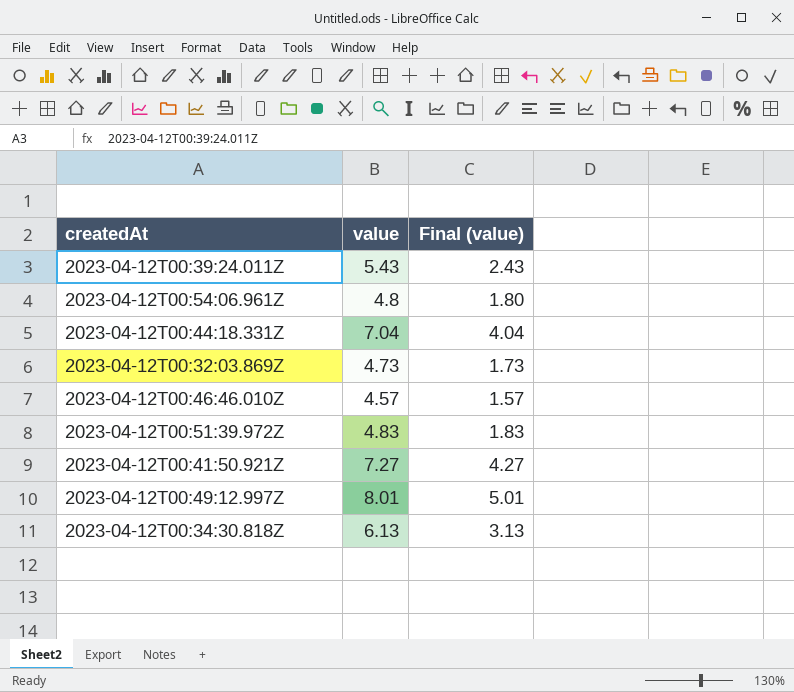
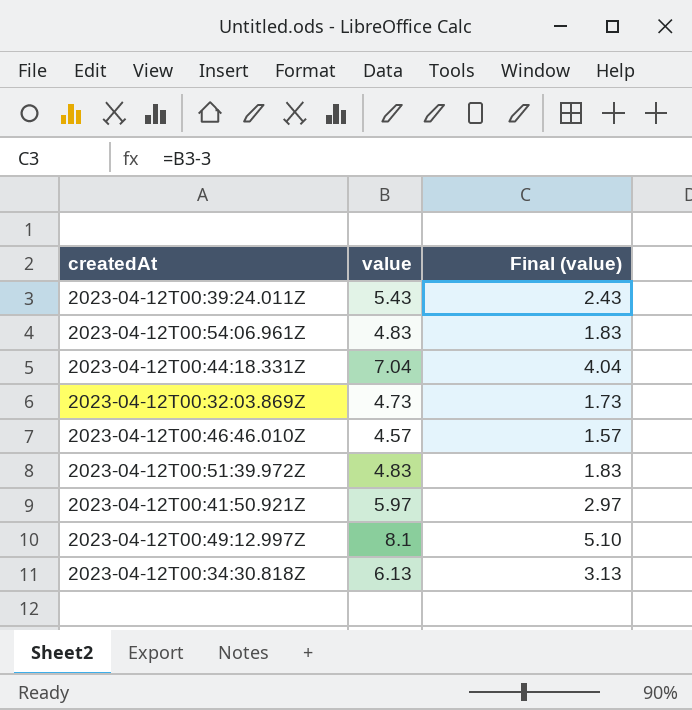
2023-04-12T00:54:06.961Z | value: 4.8 -> 4.83
2023-04-12T00:54:06.961Z | Final (value): 1.80 -> 1.83
2023-04-12T00:41:50.921Z | value: 7.27 -> 5.97
2023-04-12T00:41:50.921Z | Final (value): 4.27 -> 2.97
2023-04-12T00:49:12.997Z | value: 8.01 -> 8.1
2023-04-12T00:49:12.997Z | Final (value): 5.01 -> 5.10

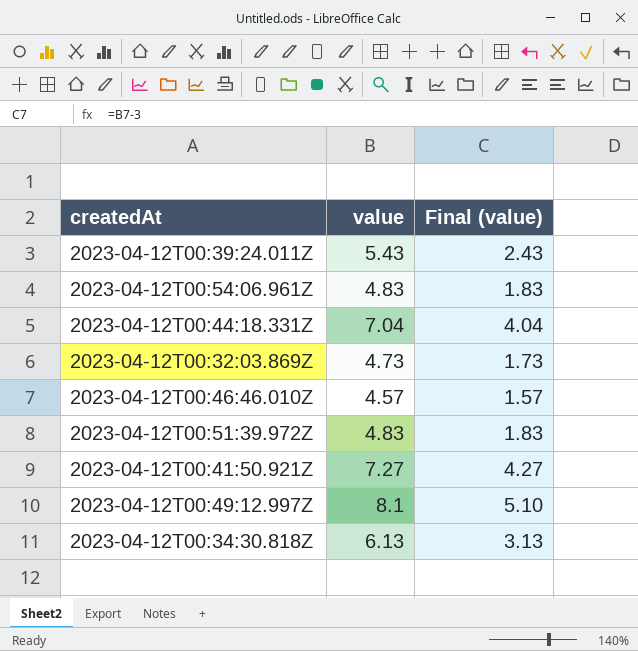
2023-04-12T00:41:50.921Z | value: 5.97 -> 7.27
2023-04-12T00:41:50.921Z | Final (value): 2.97 -> 4.27

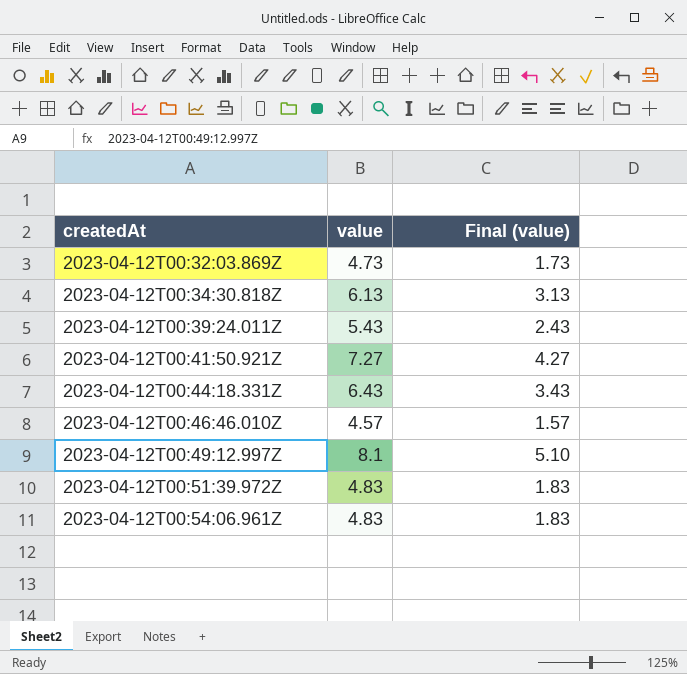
row order: none -> createdAt ascending
2023-04-12T00:44:18.331Z | value: 7.04 -> 6.43
2023-04-12T00:44:18.331Z | Final (value): 4.04 -> 3.43

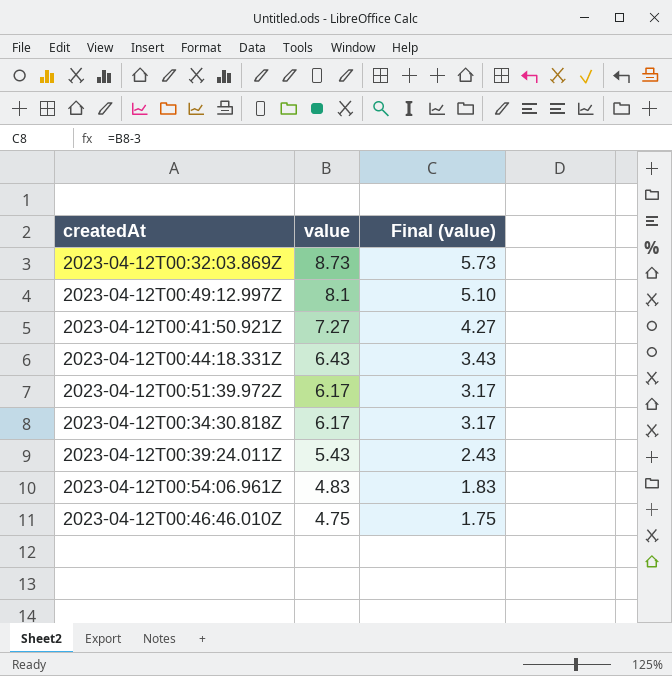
row order: createdAt ascending -> value descending
2023-04-12T00:32:03.869Z | value: 4.73 -> 8.73
2023-04-12T00:32:03.869Z | Final (value): 1.73 -> 5.73
2023-04-12T00:51:39.972Z | value: 4.83 -> 6.17
2023-04-12T00:51:39.972Z | Final (value): 1.83 -> 3.17
2023-04-12T00:34:30.818Z | value: 6.13 -> 6.17
2023-04-12T00:34:30.818Z | Final (value): 3.13 -> 3.17
2023-04-12T00:46:46.010Z | value: 4.57 -> 4.75
2023-04-12T00:46:46.010Z | Final (value): 1.57 -> 1.75

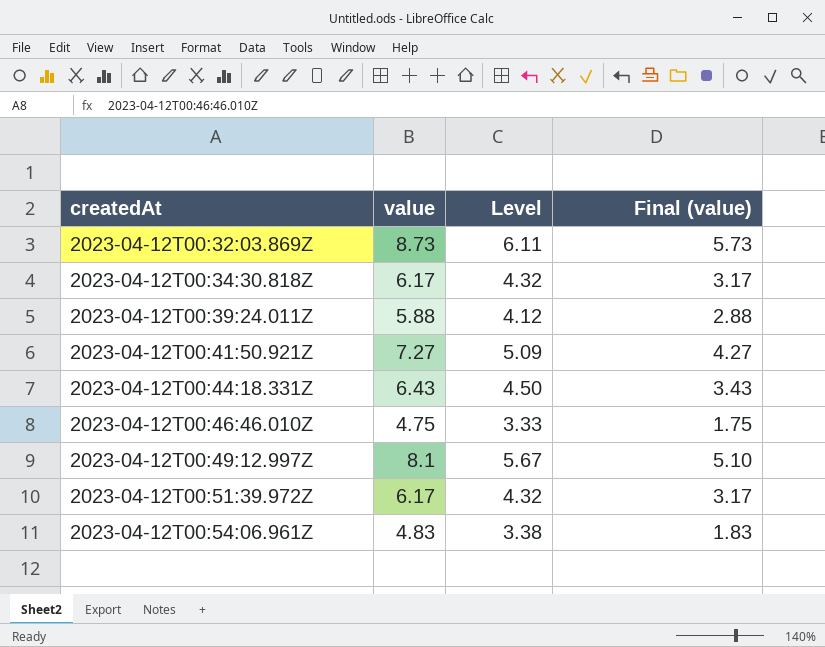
row order: value descending -> createdAt ascending
column Level | formula: none -> [value] * 0.7
2023-04-12T00:39:24.011Z | value: 5.43 -> 5.88
2023-04-12T00:39:24.011Z | Final (value): 2.43 -> 2.88

